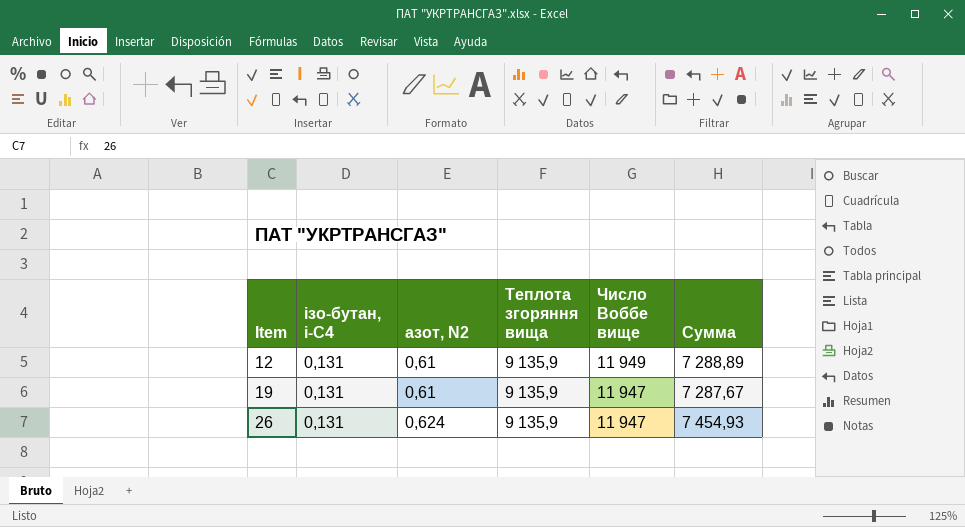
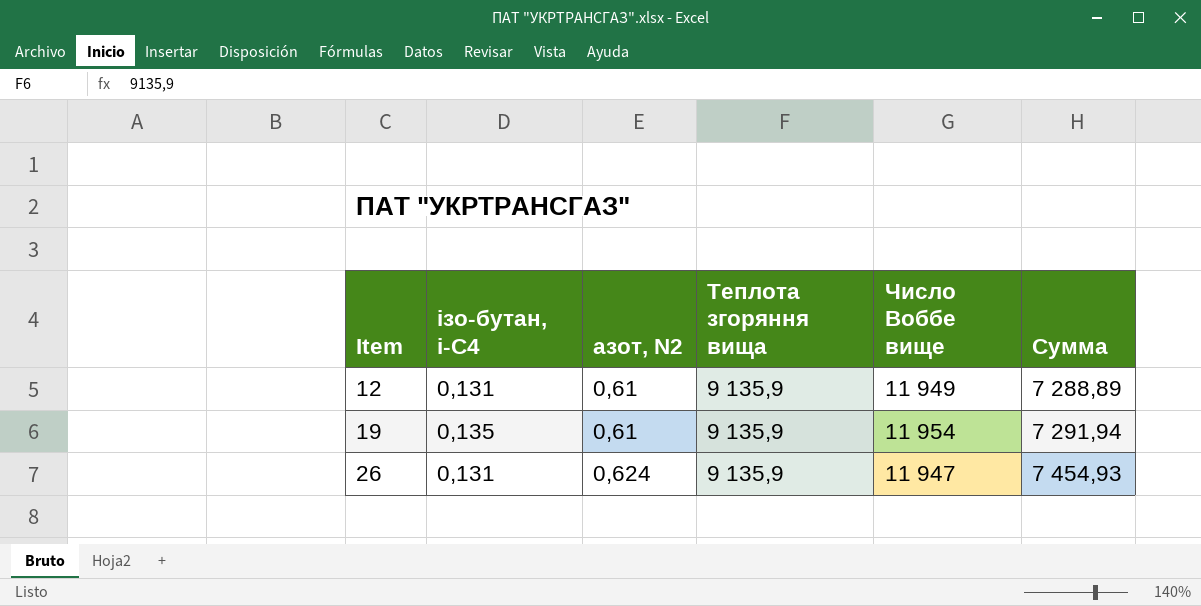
19 | ізо-бутан, і-С4: 0,131 -> 0,135
19 | Число Воббе вище: 11 947 -> 11 954
19 | Сумма: 7 287,67 -> 7 291,94

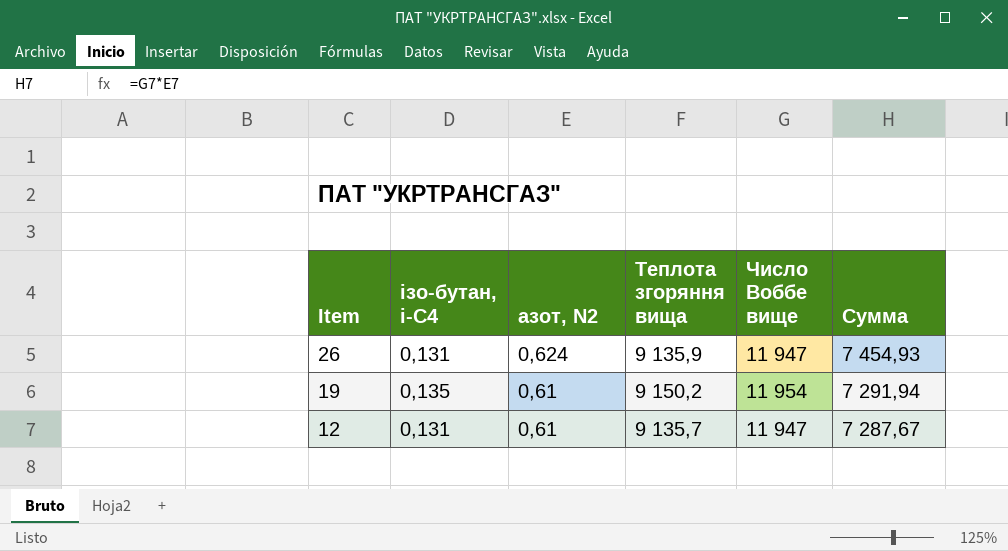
row order: Item ascending -> Item descending
19 | Теплота згоряння вища: 9 135,9 -> 9 150,2
12 | Теплота згоряння вища: 9 135,9 -> 9 135,7
12 | Число Воббе вище: 11 949 -> 11 947
12 | Сумма: 7 288,89 -> 7 287,67

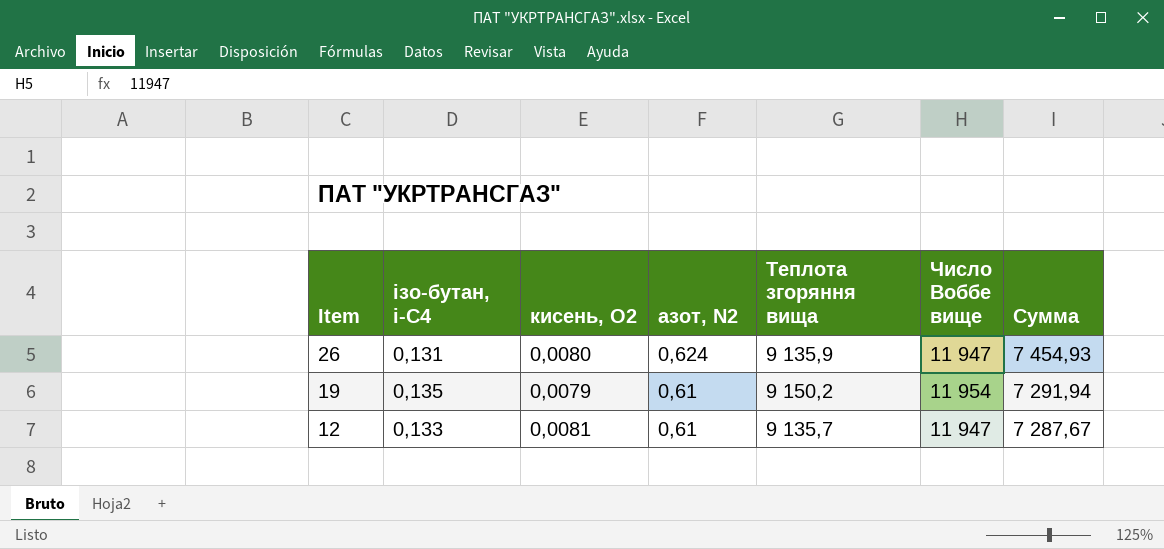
column кисень, О2 | position: none -> 3
12 | ізо-бутан, і-С4: 0,131 -> 0,133

